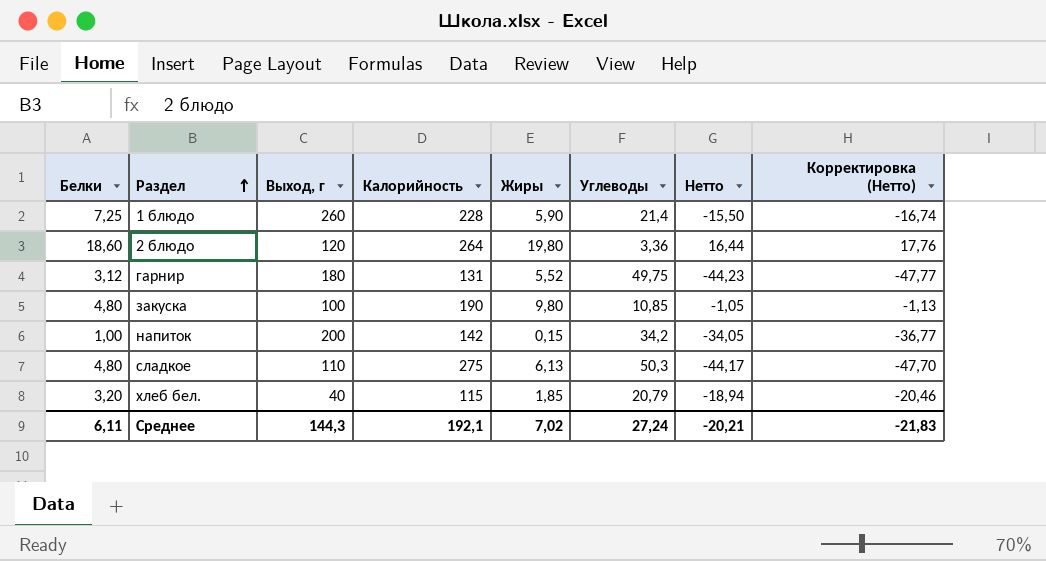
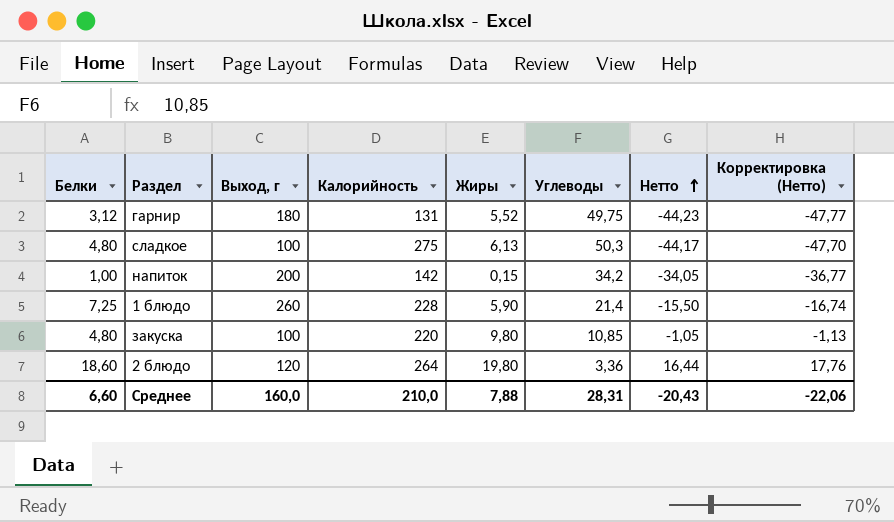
row order: Раздел ascending -> Нетто ascending
row хлеб бел.: 3,20 | 40 | 115 | 1,85 | 20,79 | -18,94 | -20,46 -> none
сладкое | Выход, г: 110 -> 100
закуска | Калорийность: 190 -> 220
Среднее | Белки: 6,11 -> 6,60
Среднее | Выход, г: 144,3 -> 160,0
Среднее | Калорийность: 192,1 -> 210,0
Среднее | Жиры: 7,02 -> 7,88
Среднее | Углеводы: 27,24 -> 28,31
Среднее | Нетто: -20,21 -> -20,43
Среднее | Корректировка (Нетто): -21,83 -> -22,06

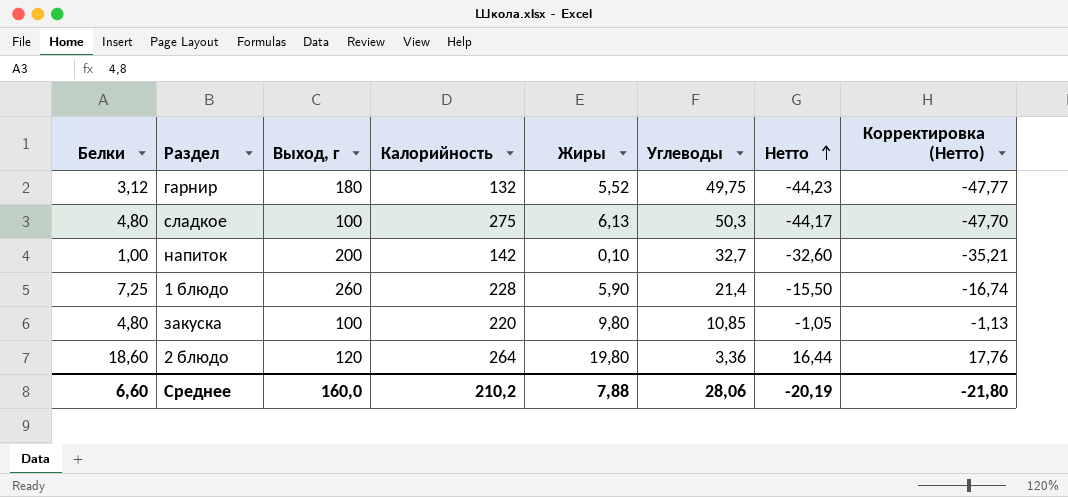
гарнир | Калорийность: 131 -> 132
напиток | Жиры: 0,15 -> 0,10
напиток | Углеводы: 34,2 -> 32,7
напиток | Нетто: -34,05 -> -32,60
напиток | Корректировка (Нетто): -36,77 -> -35,21
Среднее | Калорийность: 210,0 -> 210,2
Среднее | Углеводы: 28,31 -> 28,06
Среднее | Нетто: -20,43 -> -20,19
Среднее | Корректировка (Нетто): -22,06 -> -21,80

